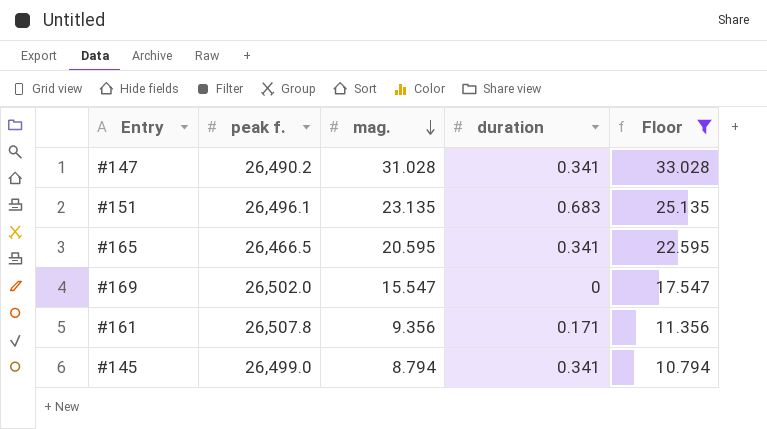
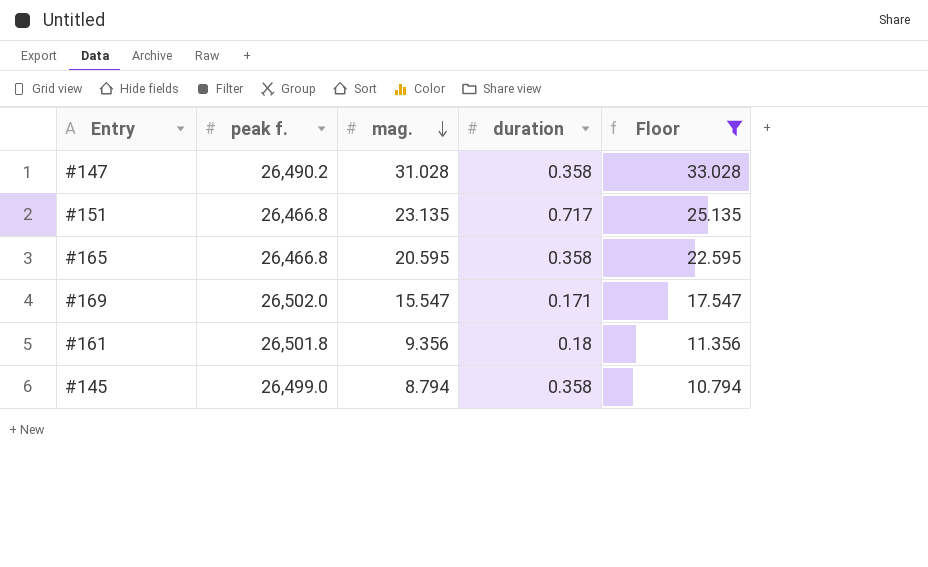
#147 | duration: 0.341 -> 0.358
#151 | peak f.: 26,496.1 -> 26,466.8
#151 | duration: 0.683 -> 0.717
#165 | peak f.: 26,466.5 -> 26,466.8
#165 | duration: 0.341 -> 0.358
#169 | duration: 0 -> 0.171
#161 | peak f.: 26,507.8 -> 26,501.8
#161 | duration: 0.171 -> 0.18
#145 | duration: 0.341 -> 0.358

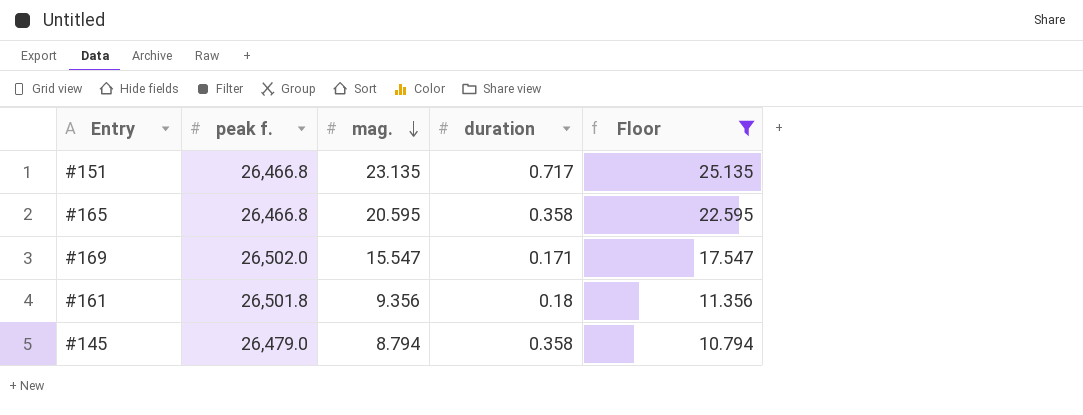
row #147: 26,490.2 | 31.028 | 0.358 | 33.028 -> none
#145 | peak f.: 26,499.0 -> 26,479.0

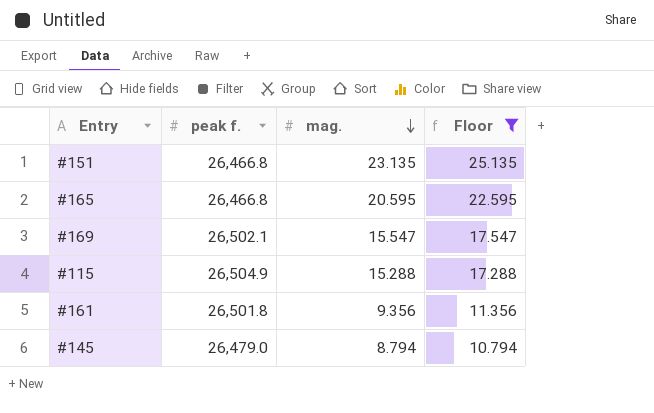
column duration | position: 4 -> none
#169 | peak f.: 26,502.0 -> 26,502.1
row #115: none -> 26,504.9 | 15.288 | 17.288

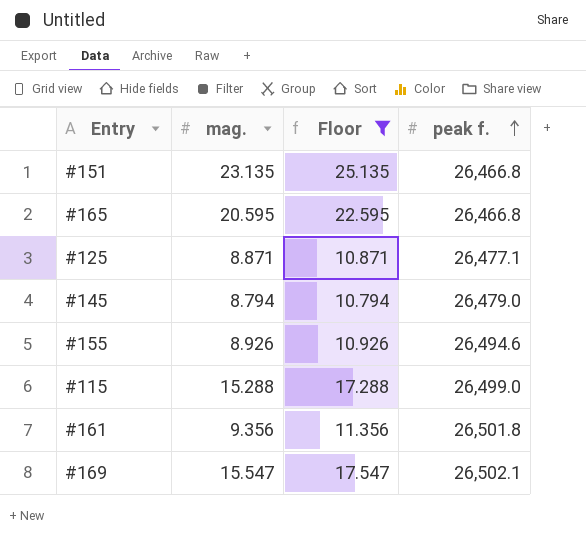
row order: mag. descending -> peak f. ascending
column peak f. | position: 2 -> 4
row #125: none -> 8.871 | 10.871 | 26,477.1
row #155: none -> 8.926 | 10.926 | 26,494.6
#115 | peak f.: 26,504.9 -> 26,499.0

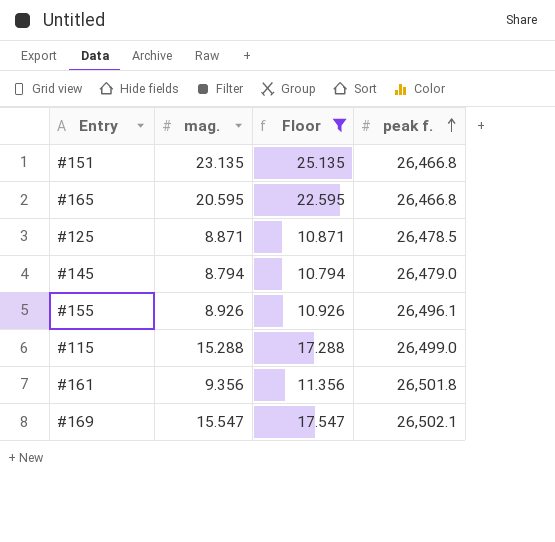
#125 | peak f.: 26,477.1 -> 26,478.5
#155 | peak f.: 26,494.6 -> 26,496.1

